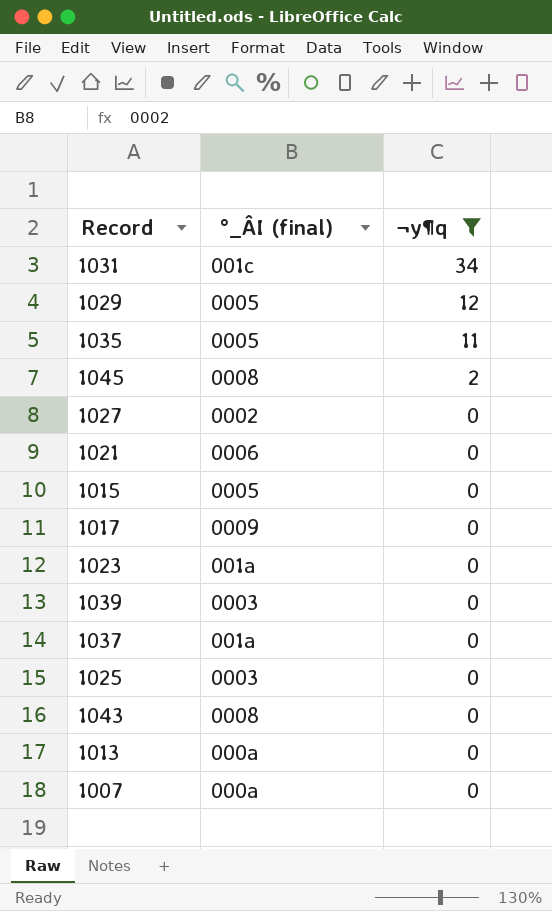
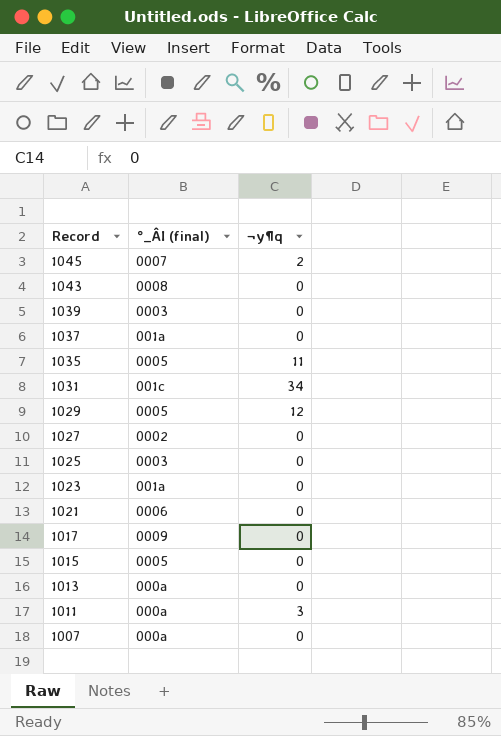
filter: ¬y¶q != 3 -> none
row order: ¬y¶q descending -> Record descending
1045 | °_ÂI (final): 0008 -> 0007

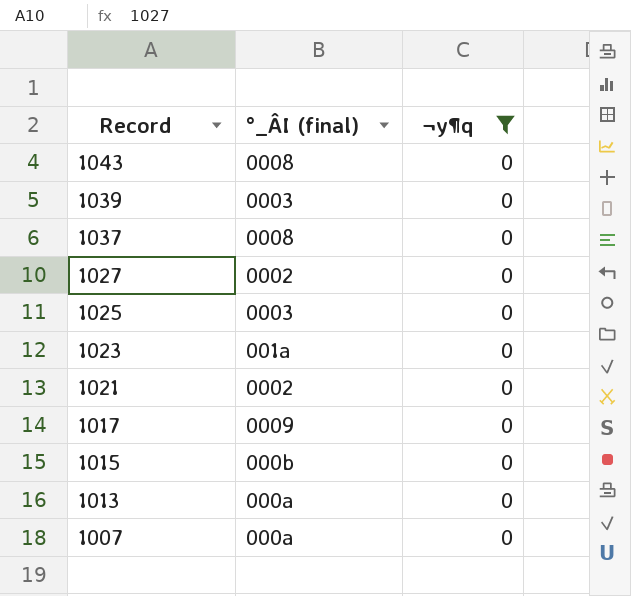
filter: none -> ¬y¶q = 0
1037 | °_ÂI (final): 001a -> 0008
1021 | °_ÂI (final): 0006 -> 0002
1015 | °_ÂI (final): 0005 -> 000b

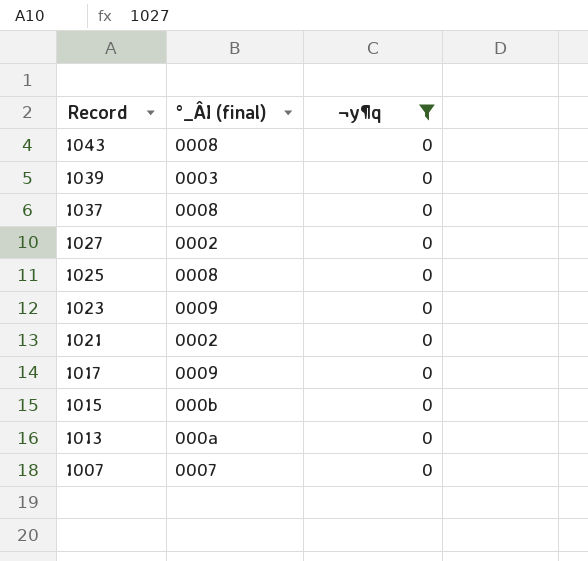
1025 | °_ÂI (final): 0003 -> 0008
1023 | °_ÂI (final): 001a -> 0009
1007 | °_ÂI (final): 000a -> 0007

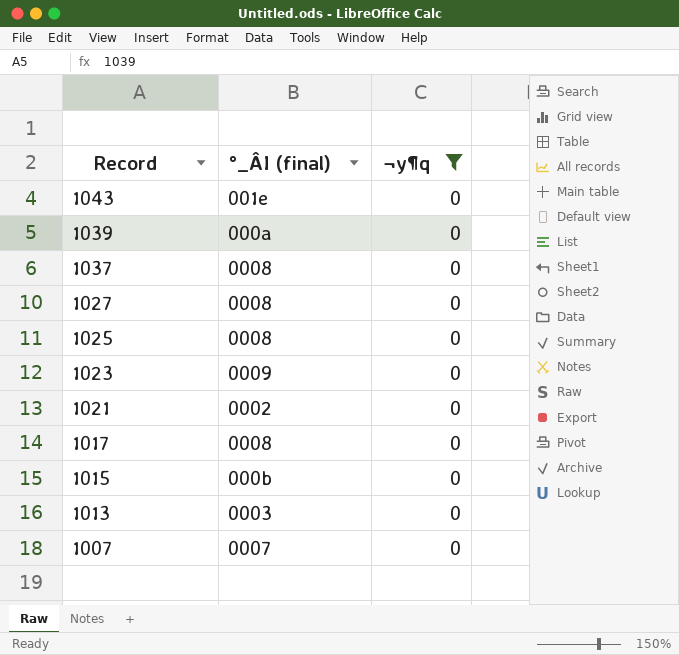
1043 | °_ÂI (final): 0008 -> 001e
1039 | °_ÂI (final): 0003 -> 000a
1027 | °_ÂI (final): 0002 -> 0008
1017 | °_ÂI (final): 0009 -> 0008
1013 | °_ÂI (final): 000a -> 0003

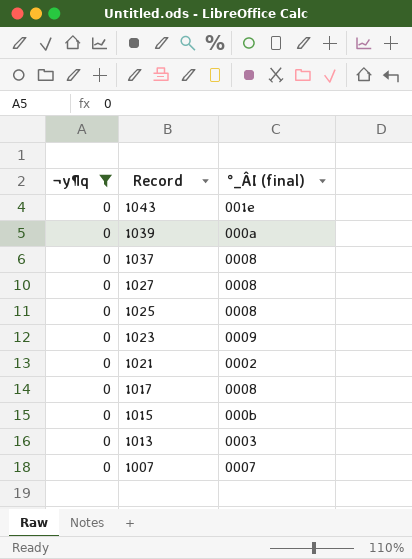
column ¬y¶q | position: 3 -> 1

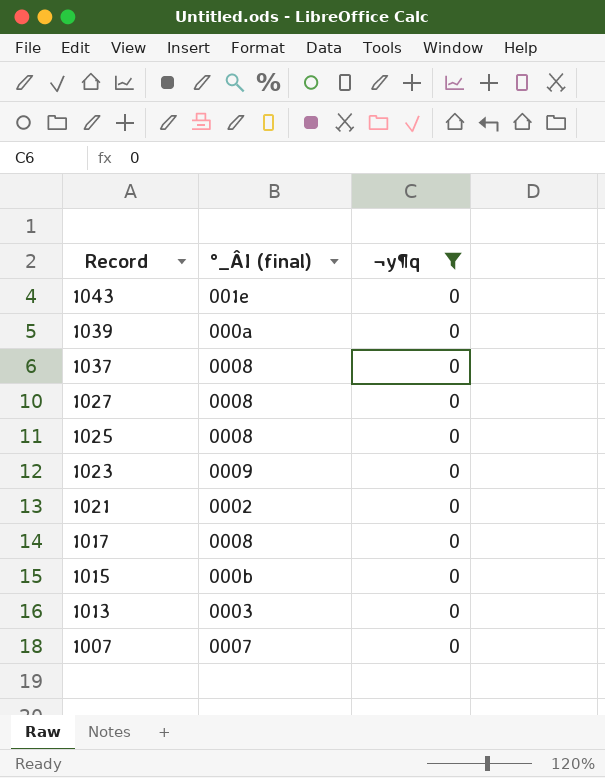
column ¬y¶q | position: 1 -> 3

